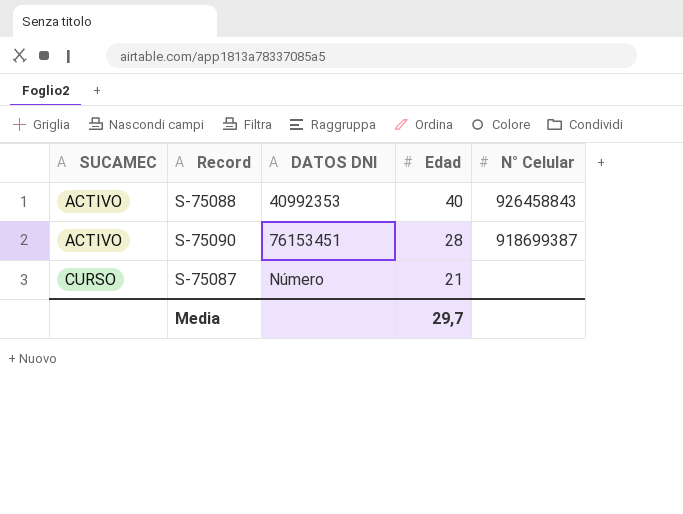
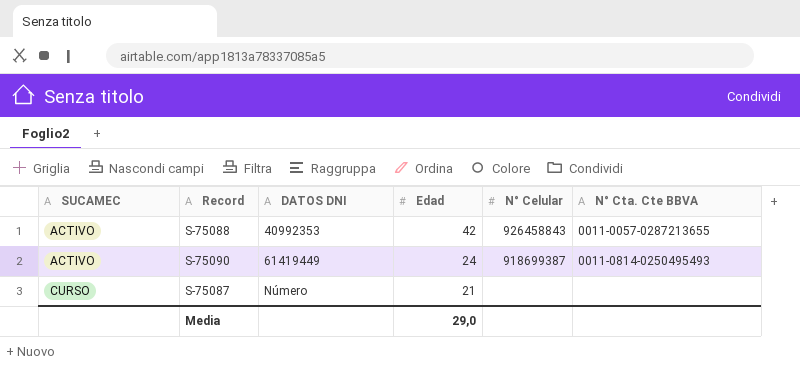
column N° Cta. Cte BBVA | position: none -> 6
S-75088 | Edad: 40 -> 42
S-75090 | DATOS DNI: 76153451 -> 61419449
S-75090 | Edad: 28 -> 24
Media | Edad: 29,7 -> 29,0

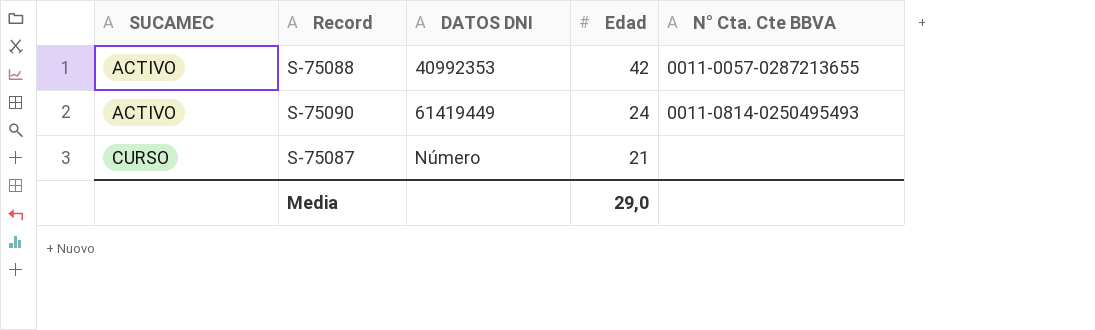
column N° Celular | position: 5 -> none

